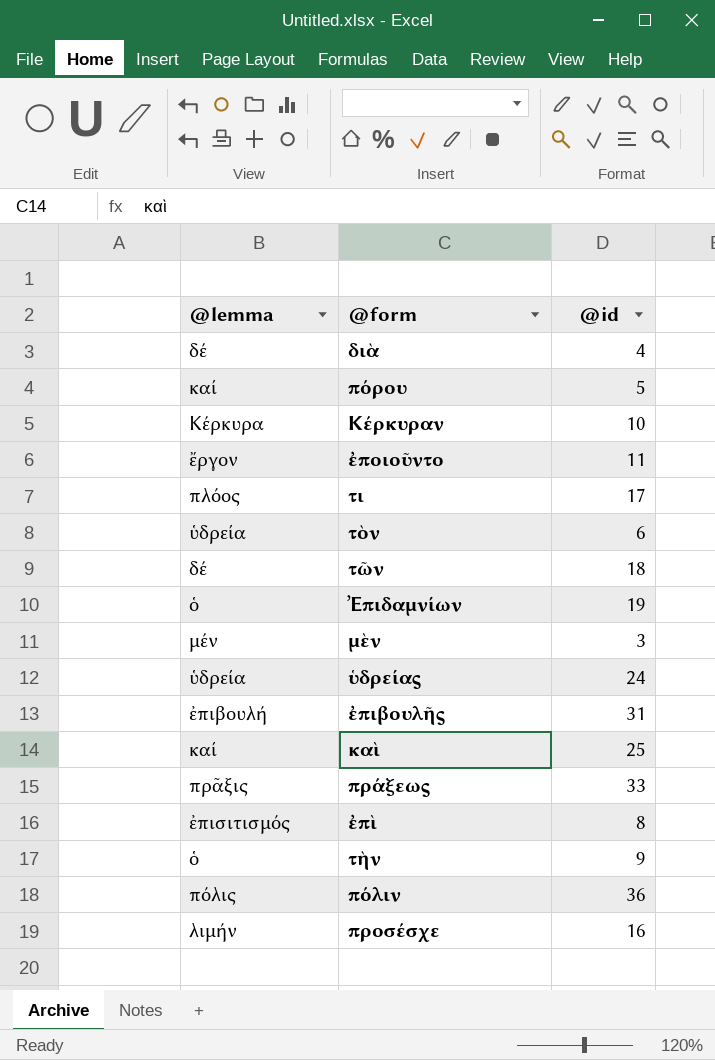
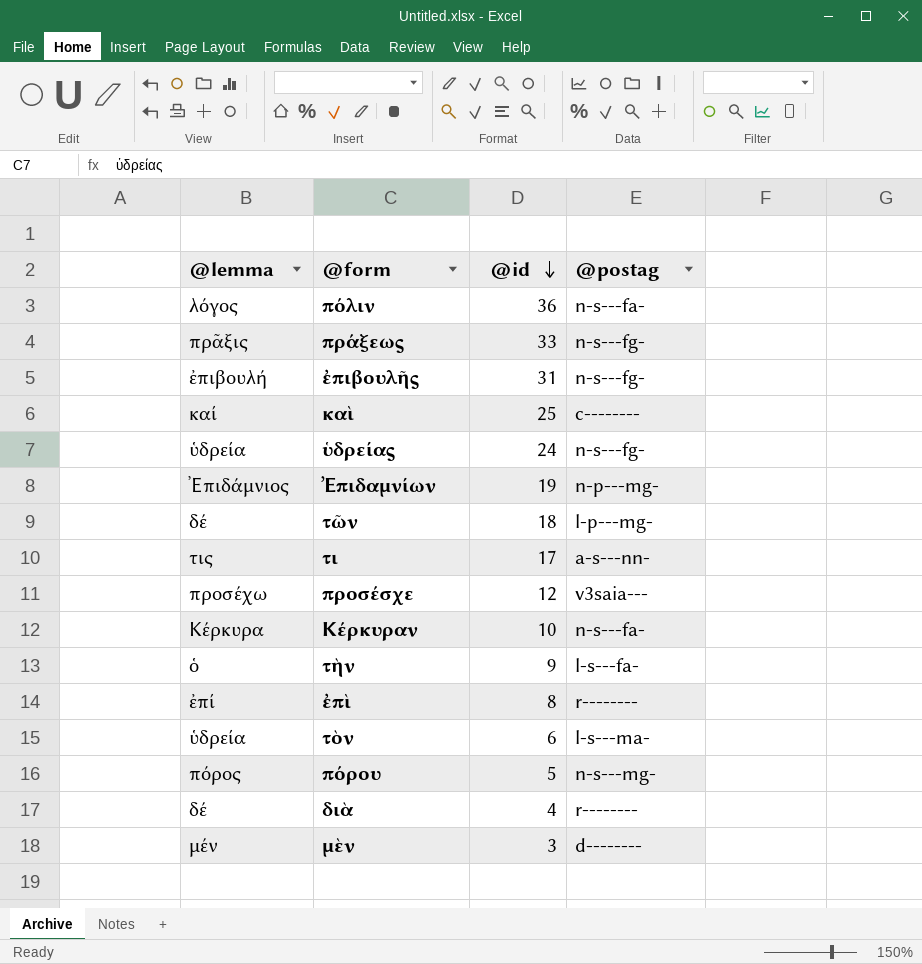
row order: none -> @id descending
column @postag | position: none -> 4
row ἐποιοῦντο: ἔργον | 11 -> none
πόλιν | @lemma: πόλις -> λόγος
Ἐπιδαμνίων | @lemma: ὁ -> Ἐπιδάμνιος
τι | @lemma: πλόος -> τις
προσέσχε | @lemma: λιμήν -> προσέχω
προσέσχε | @id: 16 -> 12
ἐπὶ | @lemma: ἐπισιτισμός -> ἐπί
πόρου | @lemma: καί -> πόρος

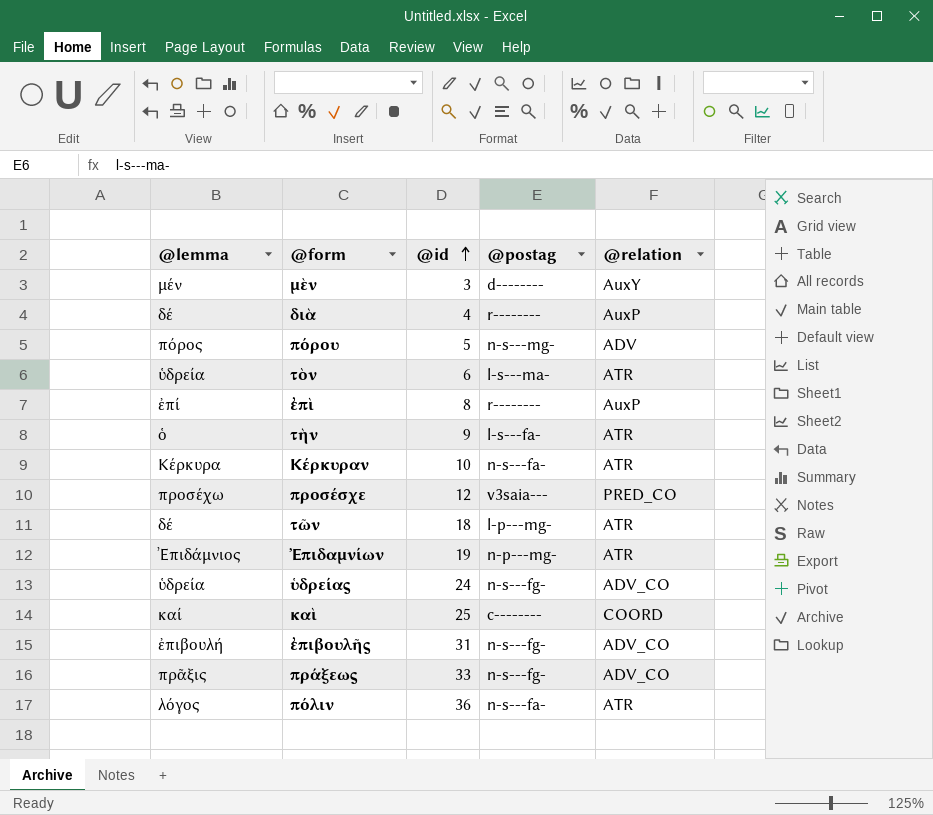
row order: @id descending -> @id ascending
column @relation | position: none -> 5
row τι: τις | 17 | a-s---nn- -> none

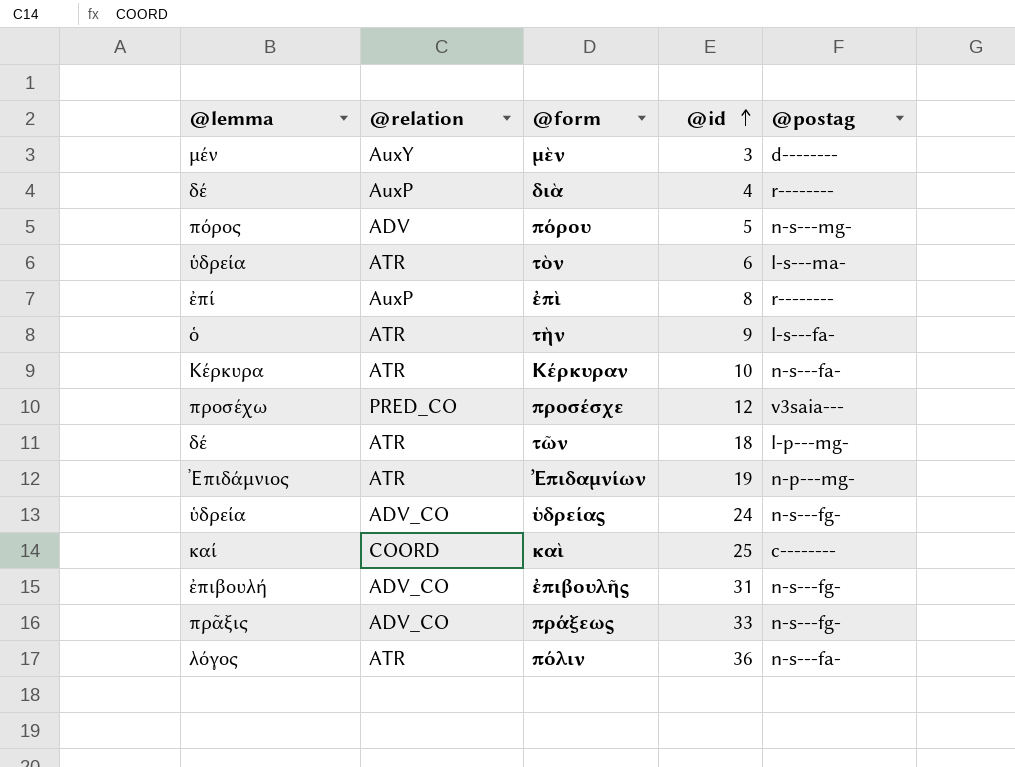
column @relation | position: 5 -> 2

